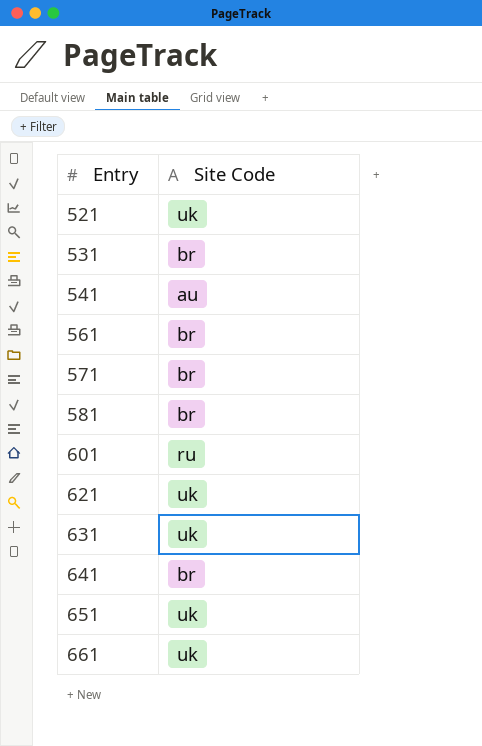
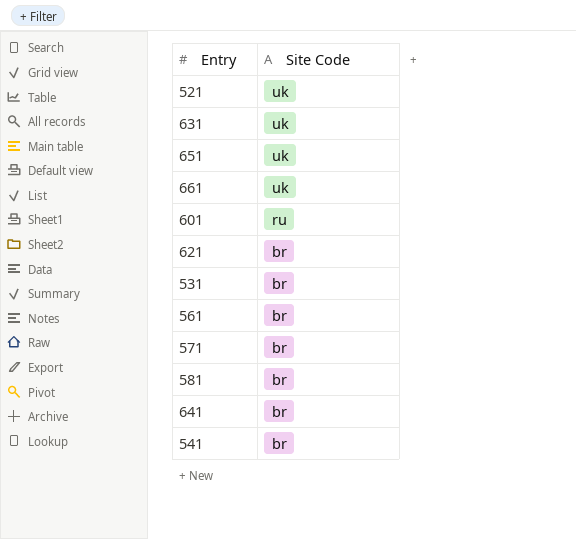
row order: Entry ascending -> Site Code descending
621 | Site Code: uk -> br
541 | Site Code: au -> br

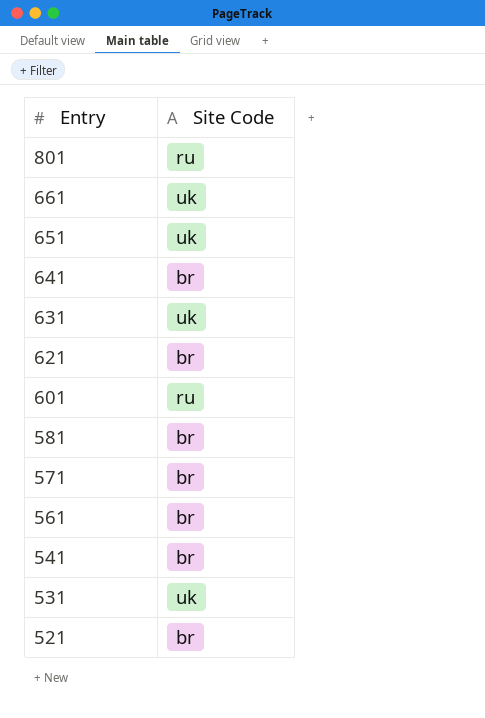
row order: Site Code descending -> Entry descending
row 801: none -> ru
531 | Site Code: br -> uk
521 | Site Code: uk -> br

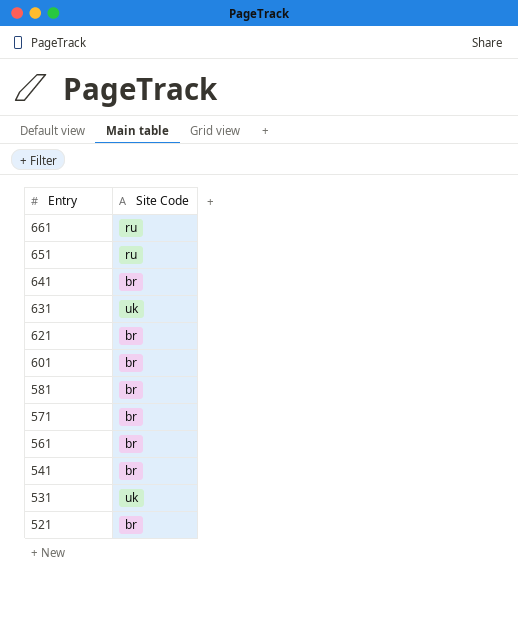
row 801: ru -> none
661 | Site Code: uk -> ru
651 | Site Code: uk -> ru
601 | Site Code: ru -> br

